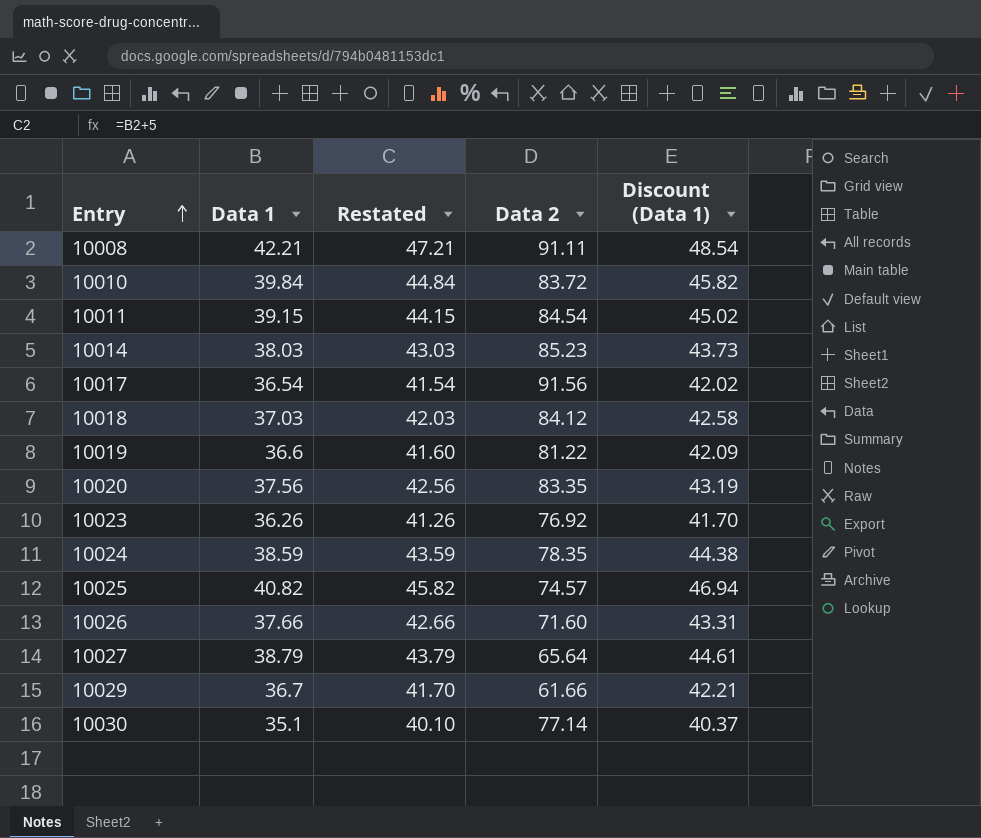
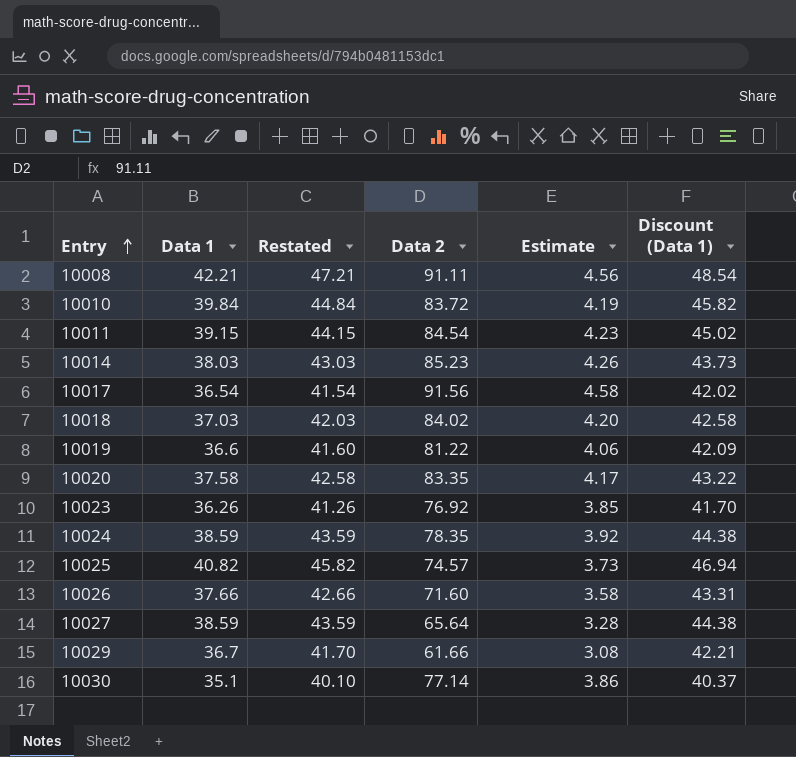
column Estimate | formula: none -> [Data 2] * 0.05
10018 | Data 2: 84.12 -> 84.02
10020 | Data 1: 37.56 -> 37.58
10020 | Restated: 42.56 -> 42.58
10020 | Discount (Data 1): 43.19 -> 43.22
10027 | Data 1: 38.79 -> 38.59
10027 | Restated: 43.79 -> 43.59
10027 | Discount (Data 1): 44.61 -> 44.38

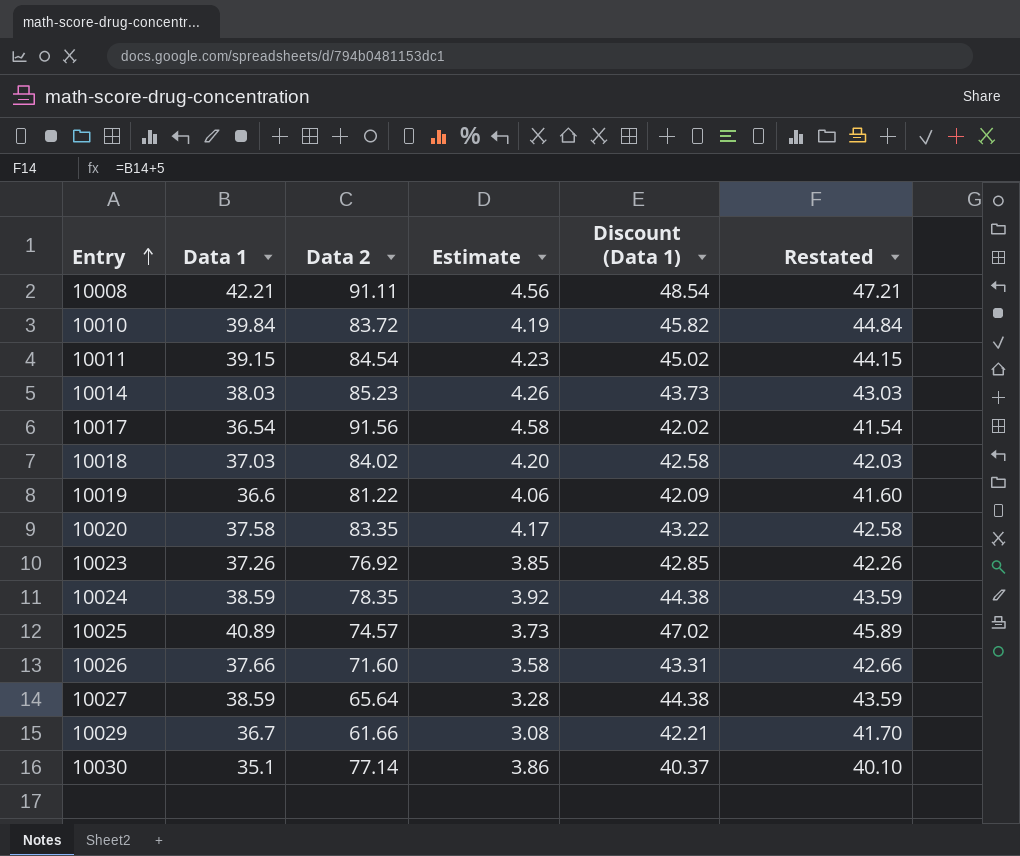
column Restated | position: 3 -> 6
10023 | Data 1: 36.26 -> 37.26
10023 | Discount (Data 1): 41.70 -> 42.85
10023 | Restated: 41.26 -> 42.26
10025 | Data 1: 40.82 -> 40.89
10025 | Discount (Data 1): 46.94 -> 47.02
10025 | Restated: 45.82 -> 45.89

